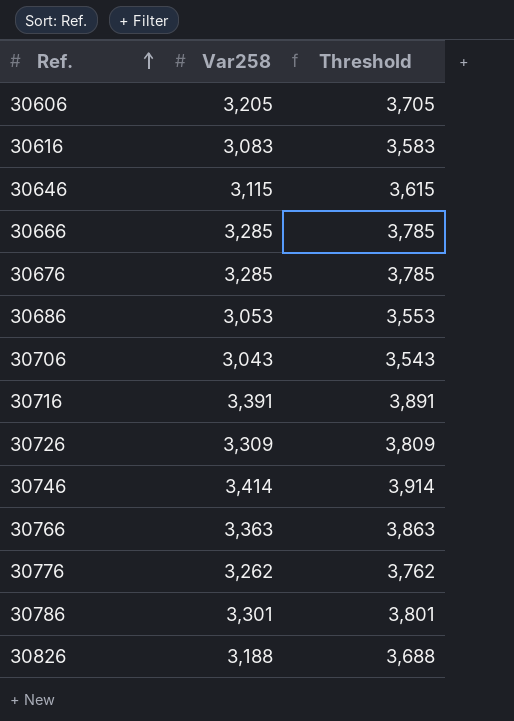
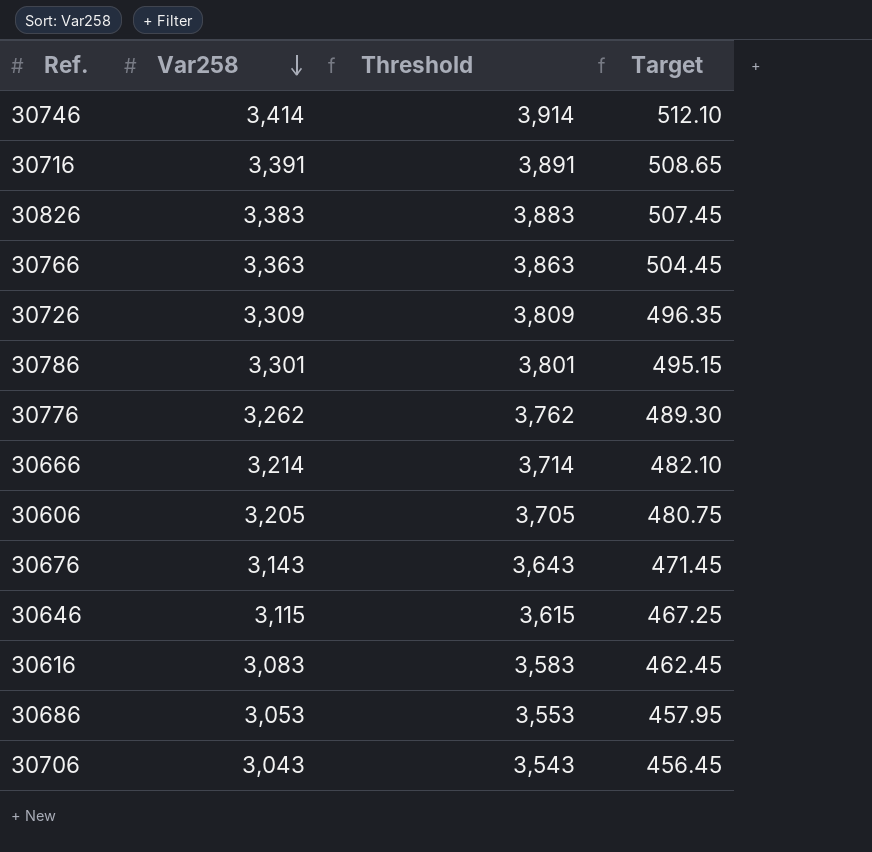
row order: Ref. ascending -> Var258 descending
column Target | formula: none -> [Var258] * 0.15
30826 | Var258: 3,188 -> 3,383
30826 | Threshold: 3,688 -> 3,883
30666 | Var258: 3,285 -> 3,214
30666 | Threshold: 3,785 -> 3,714
30676 | Var258: 3,285 -> 3,143
30676 | Threshold: 3,785 -> 3,643

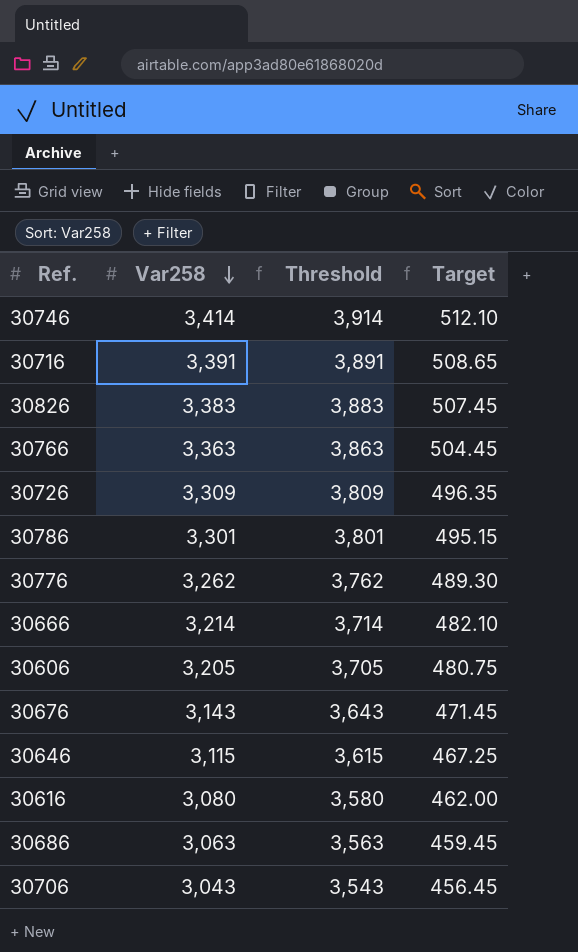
30616 | Var258: 3,083 -> 3,080
30616 | Threshold: 3,583 -> 3,580
30616 | Target: 462.45 -> 462.00
30686 | Var258: 3,053 -> 3,063
30686 | Threshold: 3,553 -> 3,563
30686 | Target: 457.95 -> 459.45

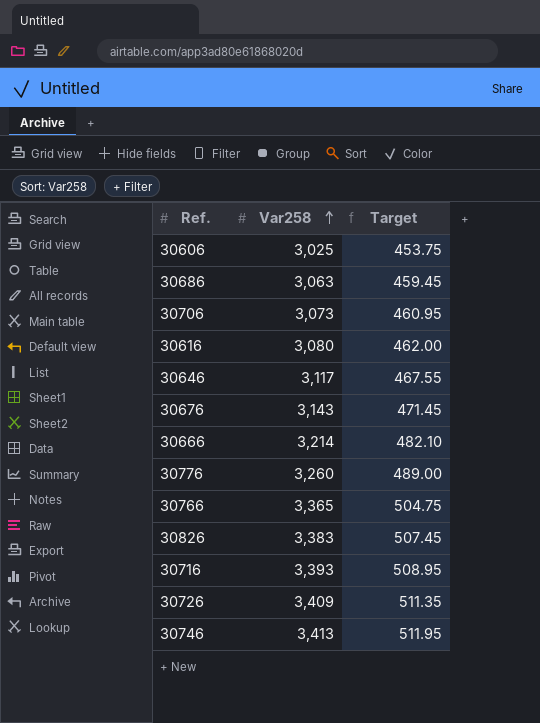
row order: Var258 descending -> Var258 ascending
column Threshold | formula: [Var258] + 500 -> none
row 30786: 3,301 | 3,801 | 495.15 -> none
30606 | Var258: 3,205 -> 3,025
30606 | Target: 480.75 -> 453.75
30706 | Var258: 3,043 -> 3,073
30706 | Target: 456.45 -> 460.95
30646 | Var258: 3,115 -> 3,117
30646 | Target: 467.25 -> 467.55
30776 | Var258: 3,262 -> 3,260
30776 | Target: 489.30 -> 489.00
30766 | Var258: 3,363 -> 3,365
30766 | Target: 504.45 -> 504.75
30716 | Var258: 3,391 -> 3,393
30716 | Target: 508.65 -> 508.95
30726 | Var258: 3,309 -> 3,409
30726 | Target: 496.35 -> 511.35
30746 | Var258: 3,414 -> 3,413
30746 | Target: 512.10 -> 511.95

